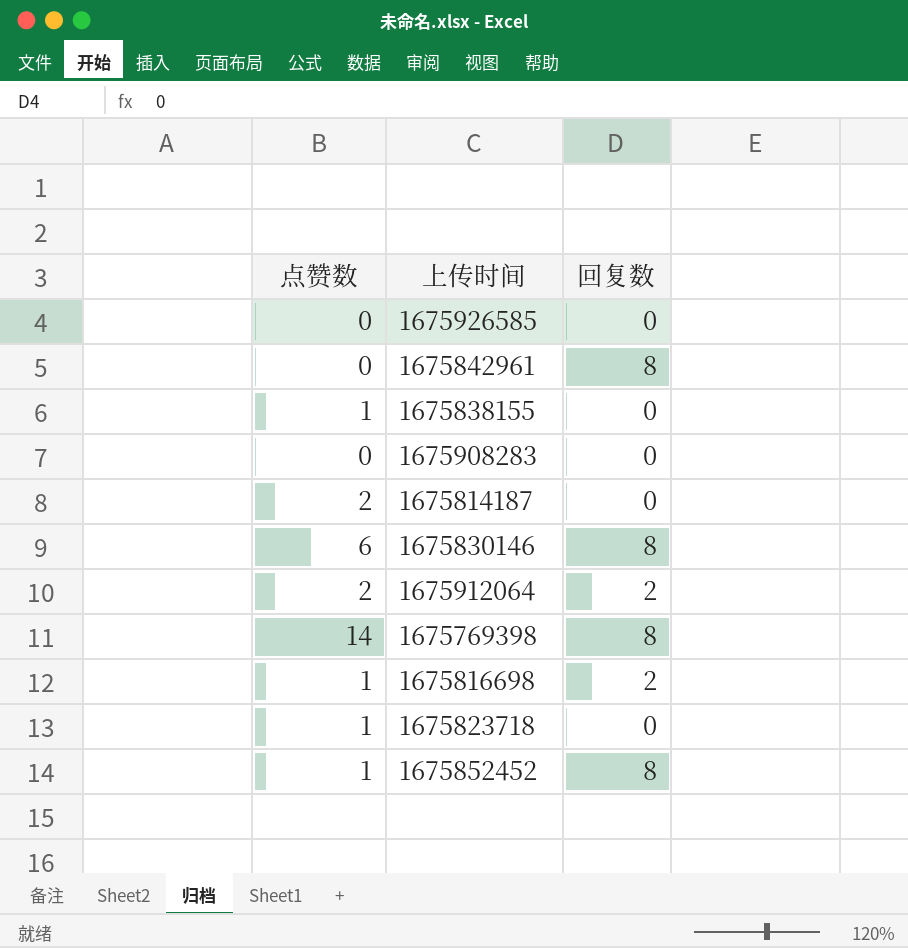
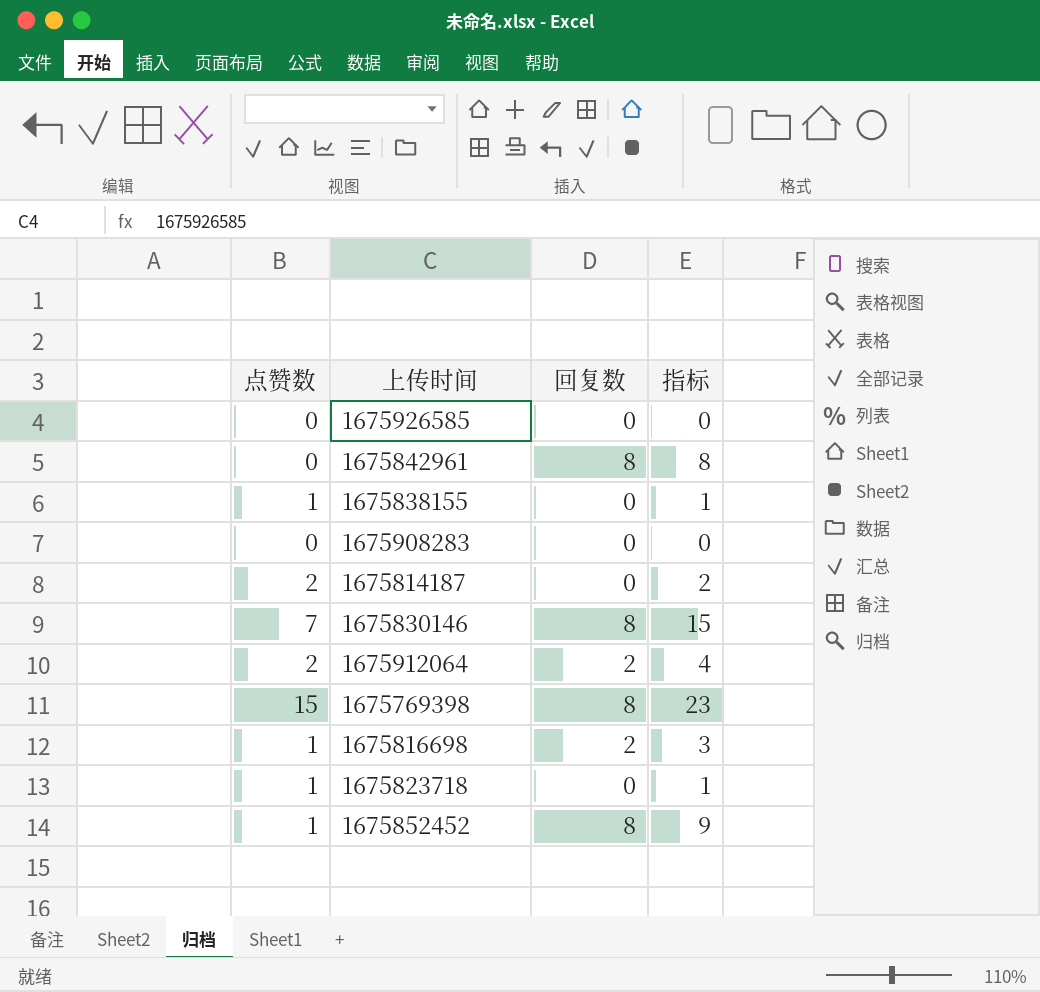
column 指标 | formula: none -> [点赞数] + [回复数]
1675830146 | 点赞数: 6 -> 7
1675769398 | 点赞数: 14 -> 15

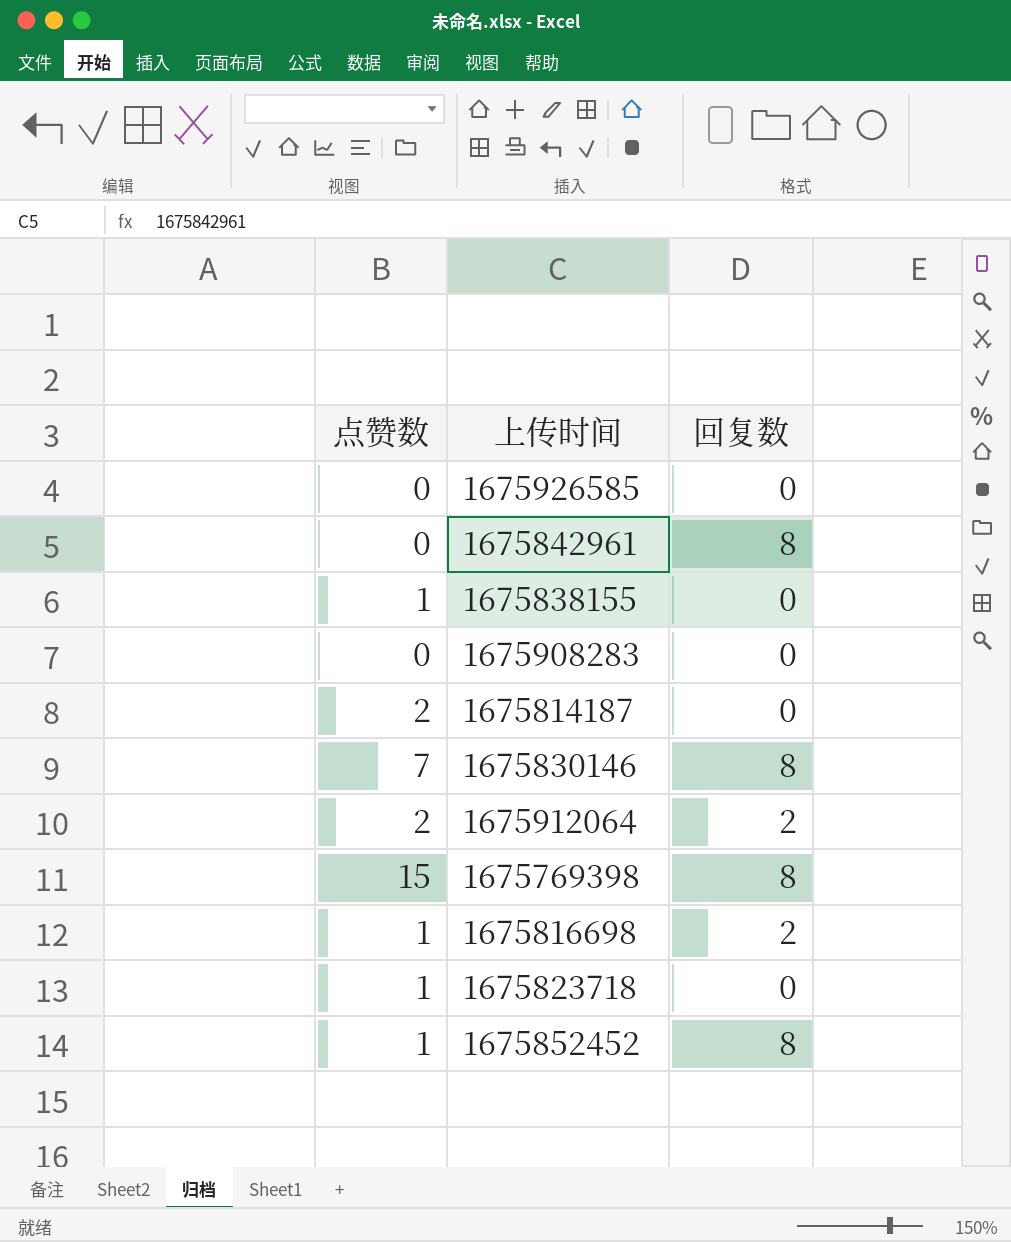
column 指标 | formula: [点赞数] + [回复数] -> none

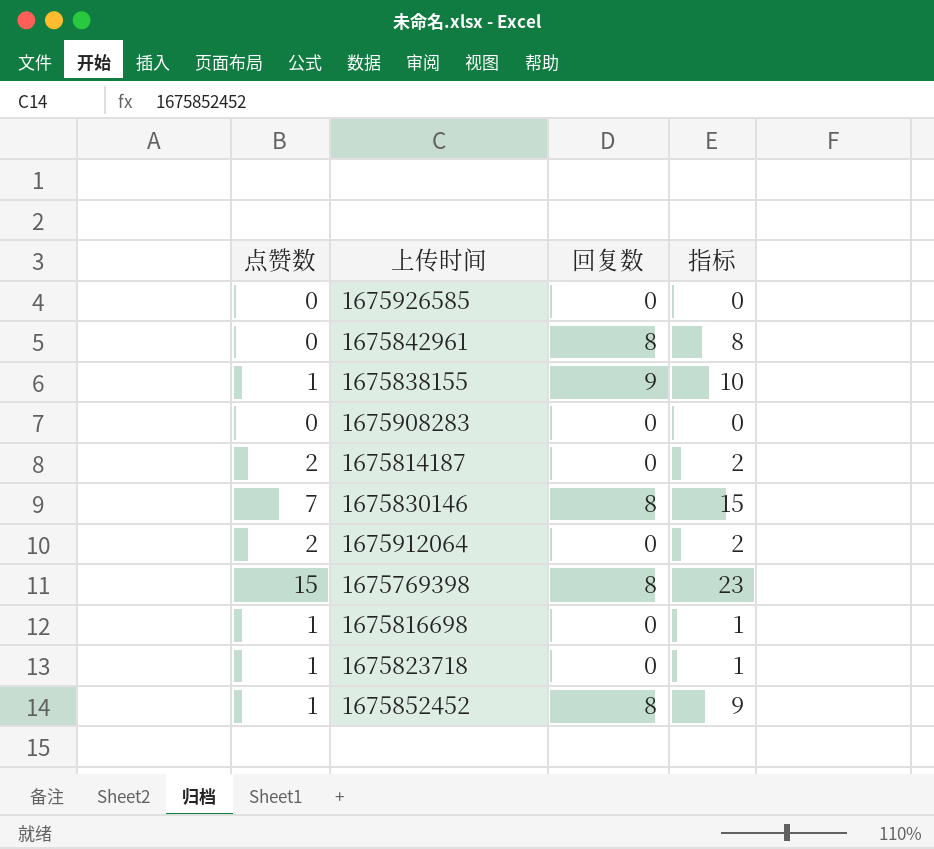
column 指标 | formula: none -> [点赞数] + [回复数]
1675838155 | 回复数: 0 -> 9
1675912064 | 回复数: 2 -> 0
1675816698 | 回复数: 2 -> 0

